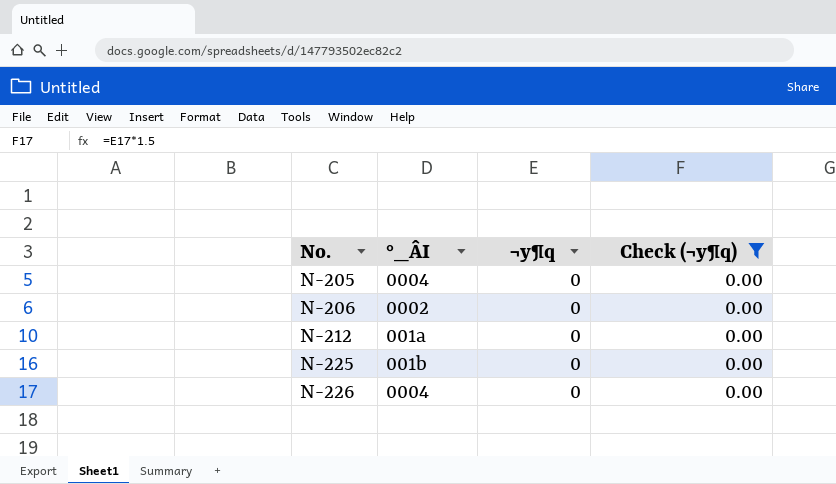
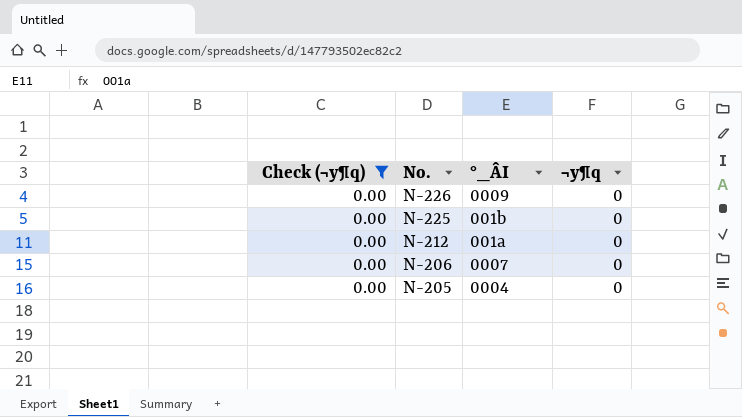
row order: No. ascending -> No. descending
column Check (¬y¶q) | position: 4 -> 1
N-226 | °_ÂI: 0004 -> 0009
N-206 | °_ÂI: 0002 -> 0007

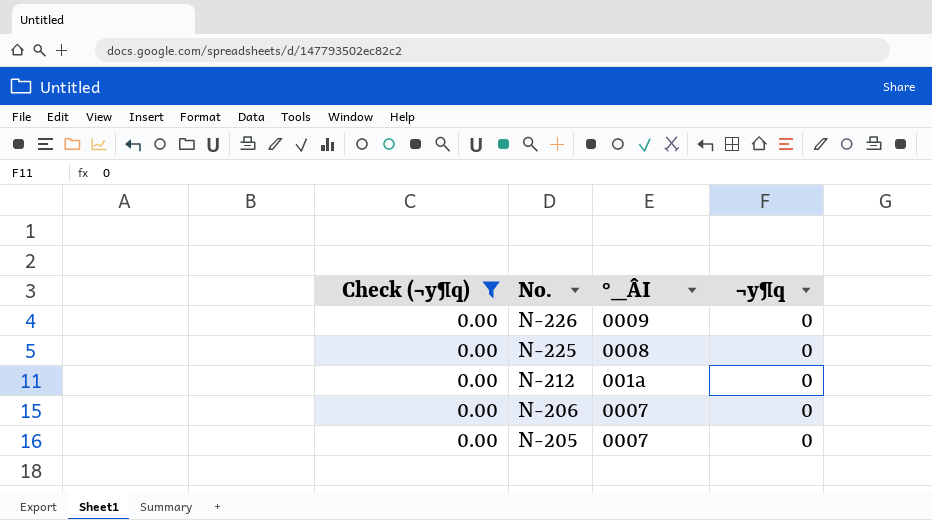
N-225 | °_ÂI: 001b -> 0008
N-205 | °_ÂI: 0004 -> 0007

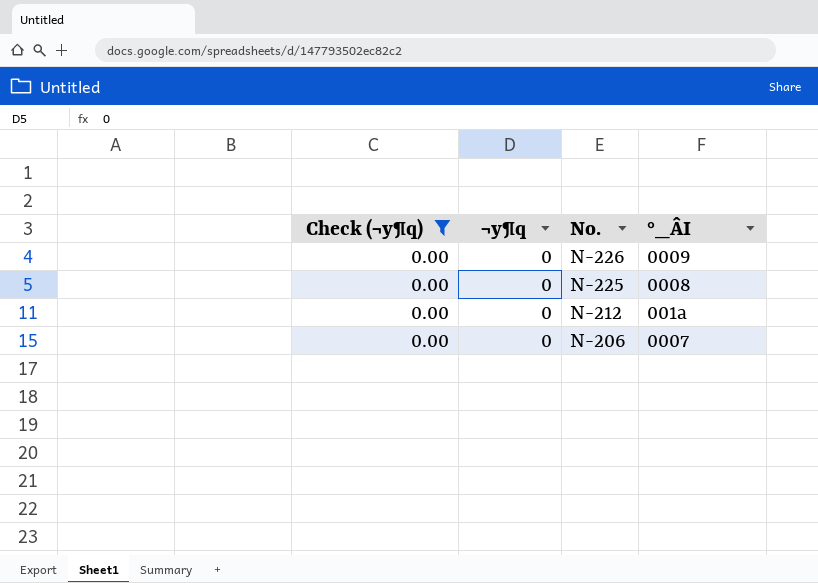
column ¬y¶q | position: 4 -> 2
row N-205: 0.00 | 0007 | 0 -> none

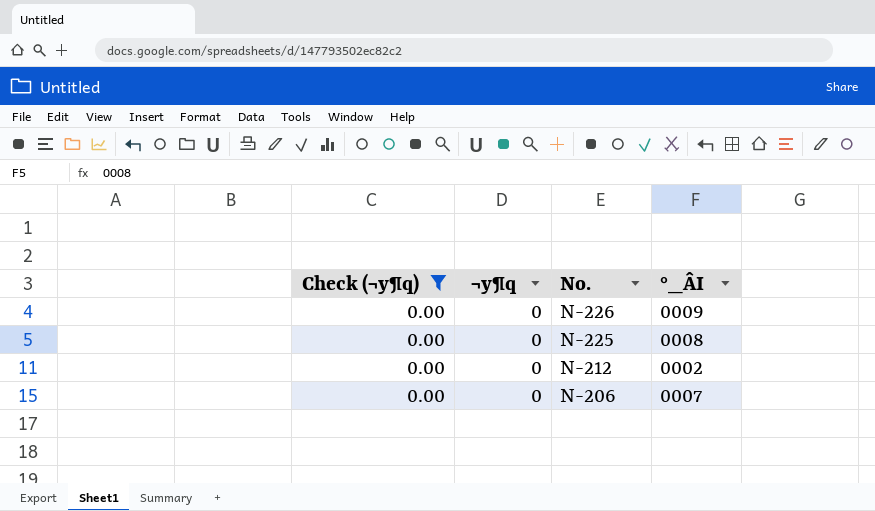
N-212 | °_ÂI: 001a -> 0002

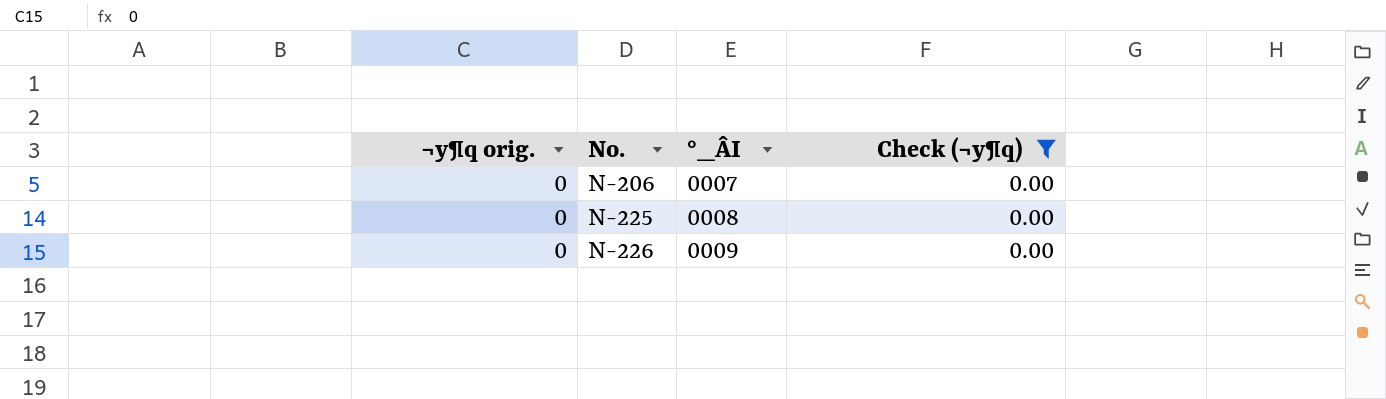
row order: No. descending -> No. ascending
column name: ¬y¶q -> ¬y¶q orig.
column Check (¬y¶q) | position: 1 -> 4
row N-212: 0.00 | 0 | 0002 -> none

